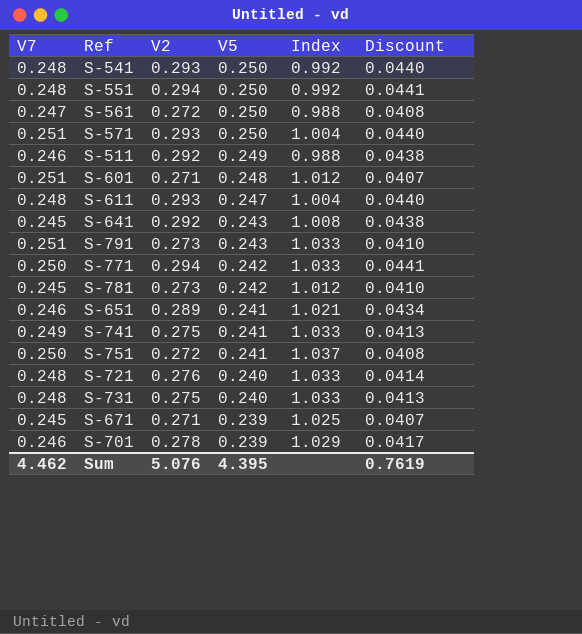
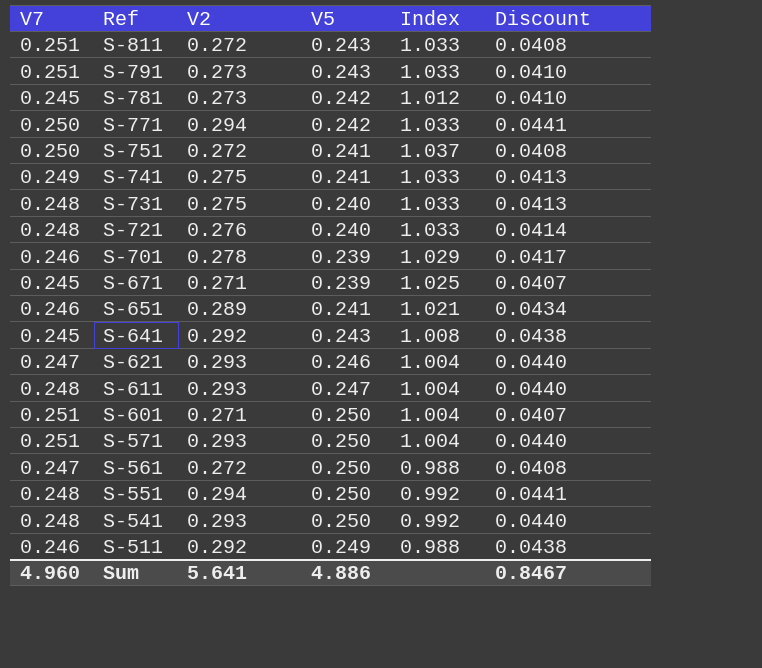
row order: V5 descending -> Ref descending
row S-811: none -> 0.251 | 0.272 | 0.243 | 1.033 | 0.0408
row S-621: none -> 0.247 | 0.293 | 0.246 | 1.004 | 0.0440
S-601 | V5: 0.248 -> 0.250
S-601 | Index: 1.012 -> 1.004
Sum | V7: 4.462 -> 4.960
Sum | V2: 5.076 -> 5.641
Sum | V5: 4.395 -> 4.886
Sum | Discount: 0.7619 -> 0.8467

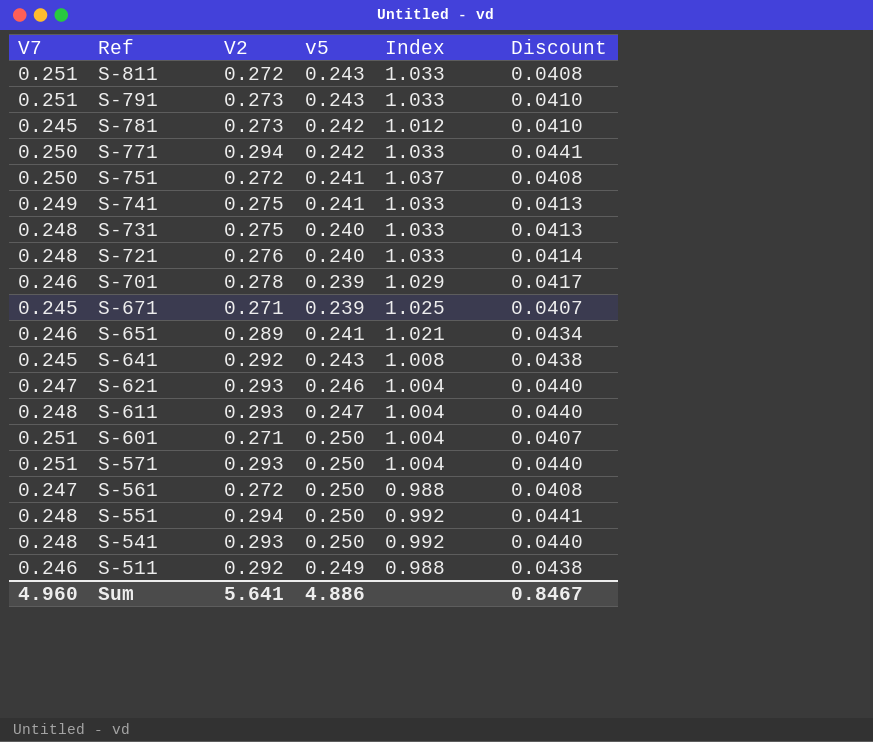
column name: V5 -> v5

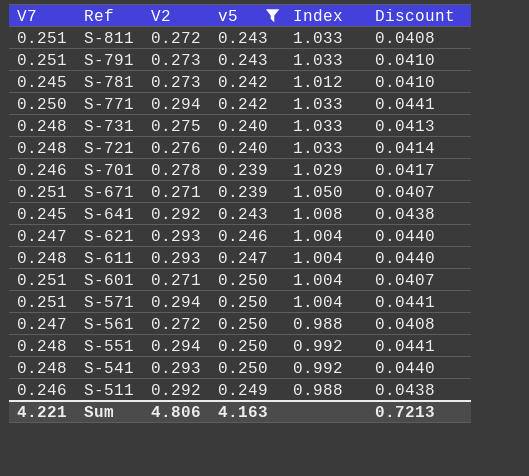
filter: none -> v5 != 0.241
S-671 | V7: 0.245 -> 0.251
S-671 | Index: 1.025 -> 1.050
S-571 | V2: 0.293 -> 0.294
S-571 | Discount: 0.0440 -> 0.0441
Sum | V7: 4.960 -> 4.221
Sum | V2: 5.641 -> 4.806
Sum | v5: 4.886 -> 4.163
Sum | Discount: 0.8467 -> 0.7213

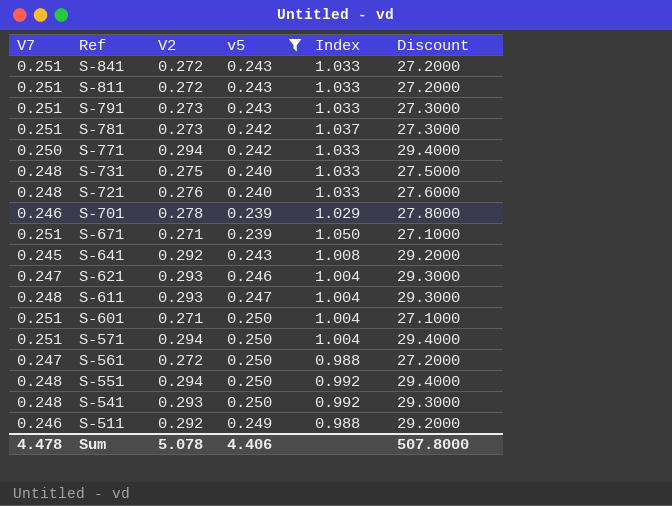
column Discount | formula: [V2] * 0.15 -> [V2] * 100
row S-841: none -> 0.251 | 0.272 | 0.243 | 1.033 | 27.2000
S-781 | V7: 0.245 -> 0.251
S-781 | Index: 1.012 -> 1.037
Sum | V7: 4.221 -> 4.478
Sum | V2: 4.806 -> 5.078
Sum | v5: 4.163 -> 4.406
Sum | Discount: 0.7213 -> 507.8000

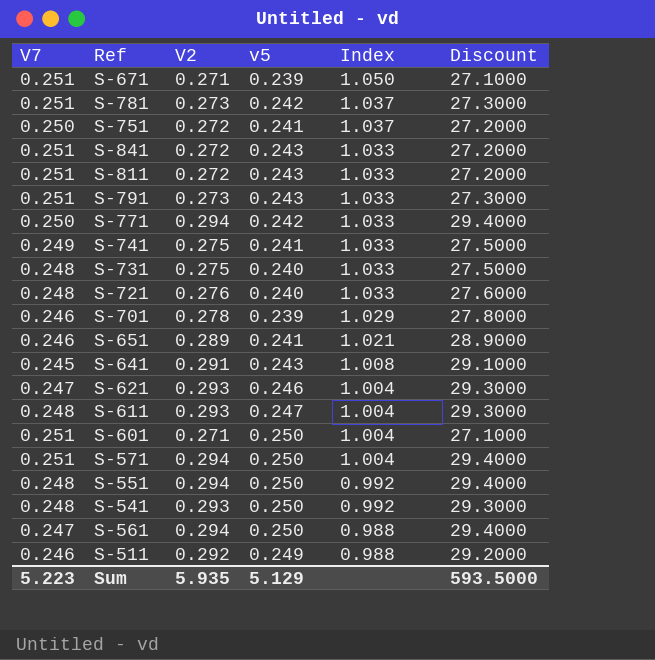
filter: v5 != 0.241 -> none
row order: Ref descending -> Index descending
S-641 | V2: 0.292 -> 0.291
S-641 | Discount: 29.2000 -> 29.1000
S-561 | V2: 0.272 -> 0.294
S-561 | Discount: 27.2000 -> 29.4000
Sum | V7: 4.478 -> 5.223
Sum | V2: 5.078 -> 5.935
Sum | v5: 4.406 -> 5.129
Sum | Discount: 507.8000 -> 593.5000

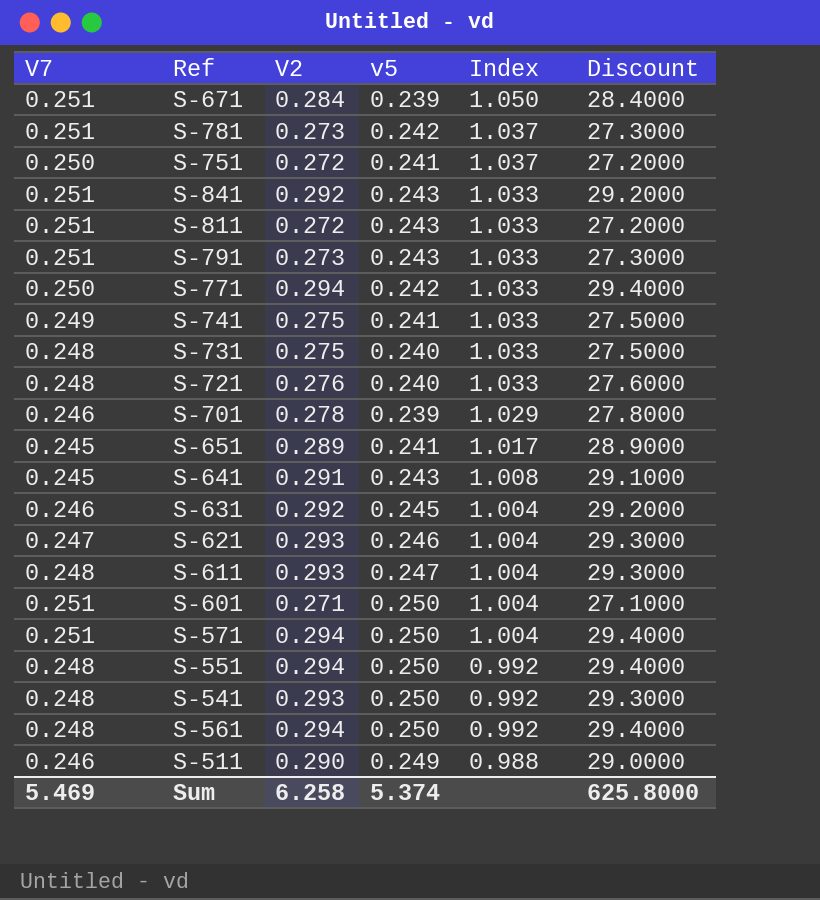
S-671 | V2: 0.271 -> 0.284
S-671 | Discount: 27.1000 -> 28.4000
S-841 | V2: 0.272 -> 0.292
S-841 | Discount: 27.2000 -> 29.2000
S-651 | V7: 0.246 -> 0.245
S-651 | Index: 1.021 -> 1.017
row S-631: none -> 0.246 | 0.292 | 0.245 | 1.004 | 29.2000
S-561 | V7: 0.247 -> 0.248
S-561 | Index: 0.988 -> 0.992
S-511 | V2: 0.292 -> 0.290
S-511 | Discount: 29.2000 -> 29.0000
Sum | V7: 5.223 -> 5.469
Sum | V2: 5.935 -> 6.258
Sum | v5: 5.129 -> 5.374
Sum | Discount: 593.5000 -> 625.8000

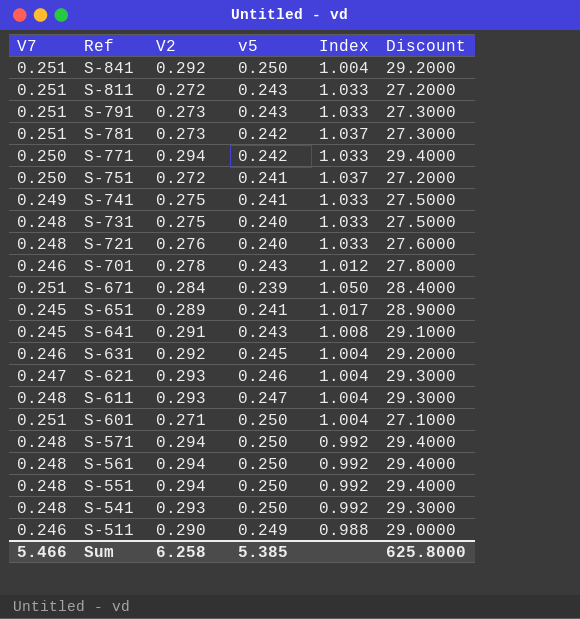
row order: Index descending -> Ref descending
S-841 | v5: 0.243 -> 0.250
S-841 | Index: 1.033 -> 1.004
S-701 | v5: 0.239 -> 0.243
S-701 | Index: 1.029 -> 1.012
S-571 | V7: 0.251 -> 0.248
S-571 | Index: 1.004 -> 0.992
Sum | V7: 5.469 -> 5.466
Sum | v5: 5.374 -> 5.385

